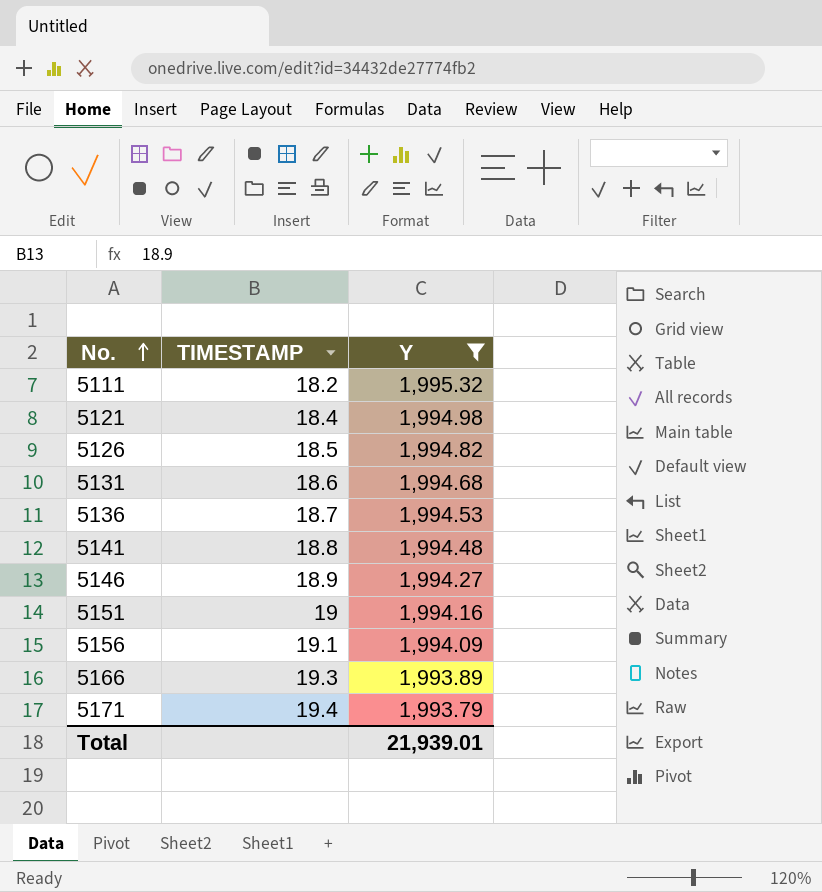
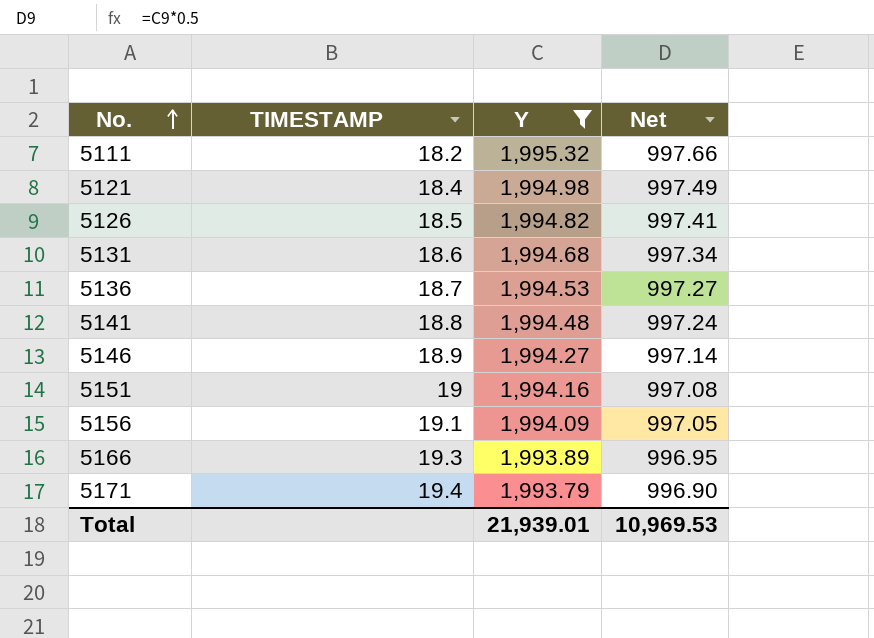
column Net | formula: none -> [Y] * 0.5

